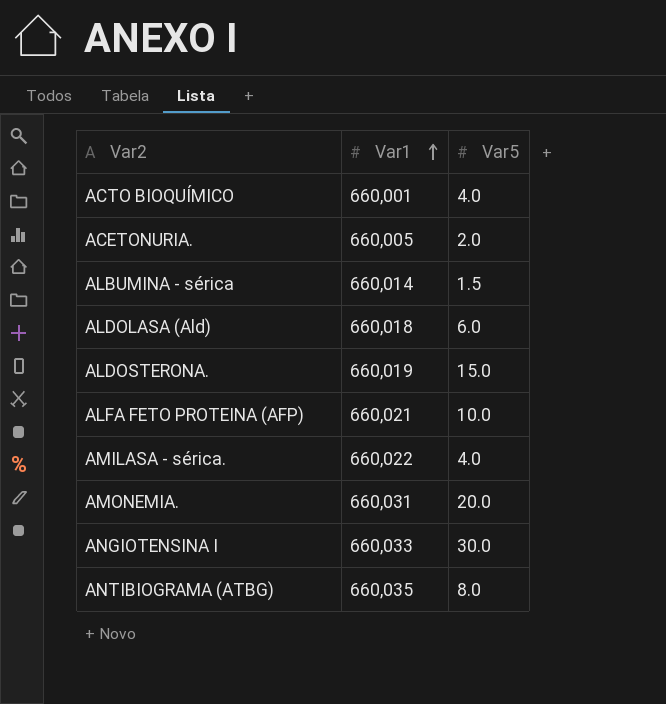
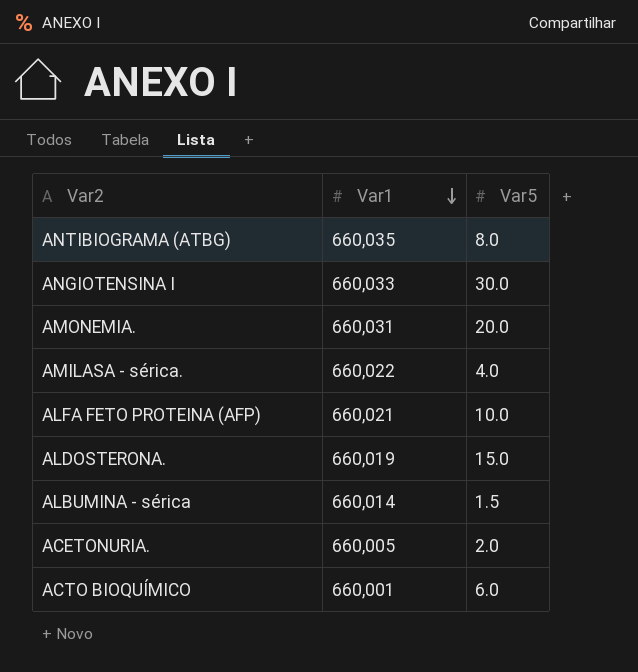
row order: Var1 ascending -> Var1 descending
row ALDOLASA (Ald): 660,018 | 6.0 -> none
ACTO BIOQUÍMICO | Var5: 4.0 -> 6.0

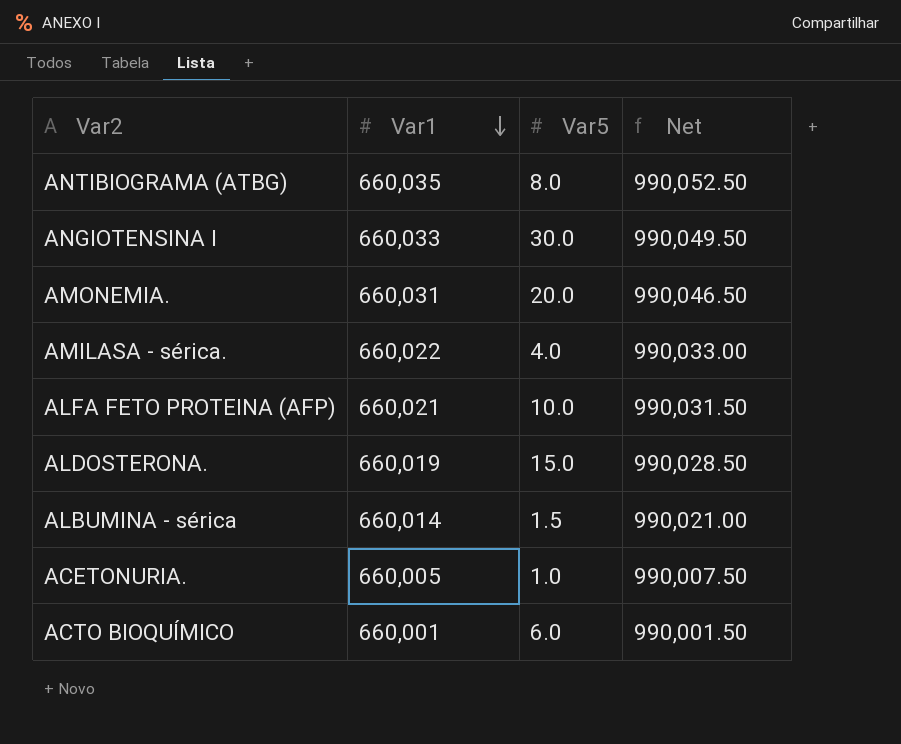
column Net | formula: none -> [Var1] * 1.5
ACETONURIA. | Var5: 2.0 -> 1.0

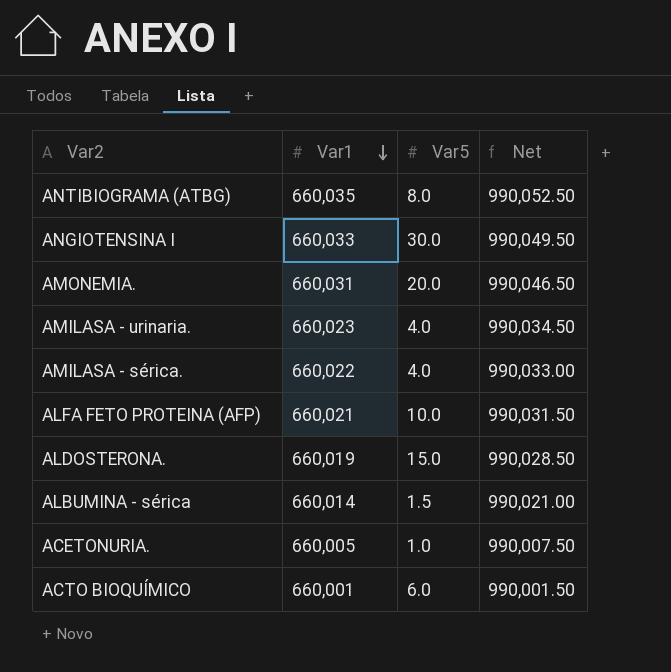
row AMILASA - urinaria.: none -> 660,023 | 4.0 | 990,034.50

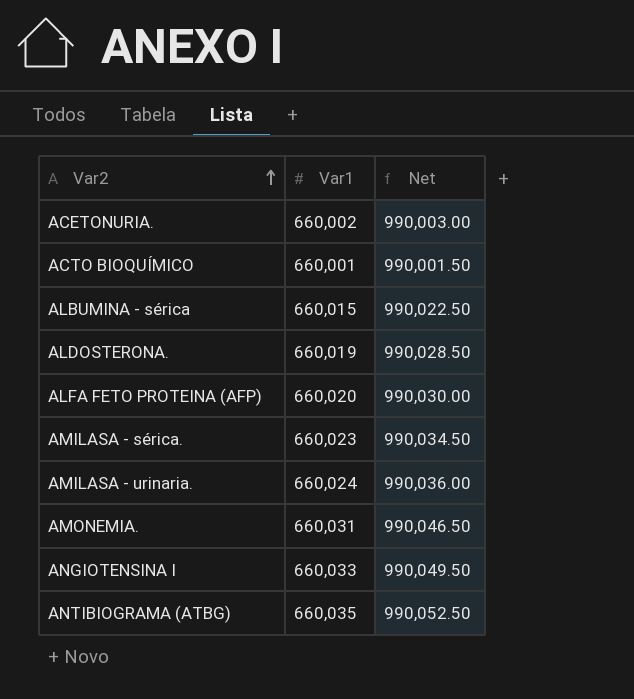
row order: Var1 descending -> Var2 ascending
column Var5 | position: 3 -> none
ACETONURIA. | Var1: 660,005 -> 660,002
ACETONURIA. | Net: 990,007.50 -> 990,003.00
ALBUMINA - sérica | Var1: 660,014 -> 660,015
ALBUMINA - sérica | Net: 990,021.00 -> 990,022.50
ALFA FETO PROTEINA (AFP) | Var1: 660,021 -> 660,020
ALFA FETO PROTEINA (AFP) | Net: 990,031.50 -> 990,030.00
AMILASA - sérica. | Var1: 660,022 -> 660,023
AMILASA - sérica. | Net: 990,033.00 -> 990,034.50
AMILASA - urinaria. | Var1: 660,023 -> 660,024
AMILASA - urinaria. | Net: 990,034.50 -> 990,036.00

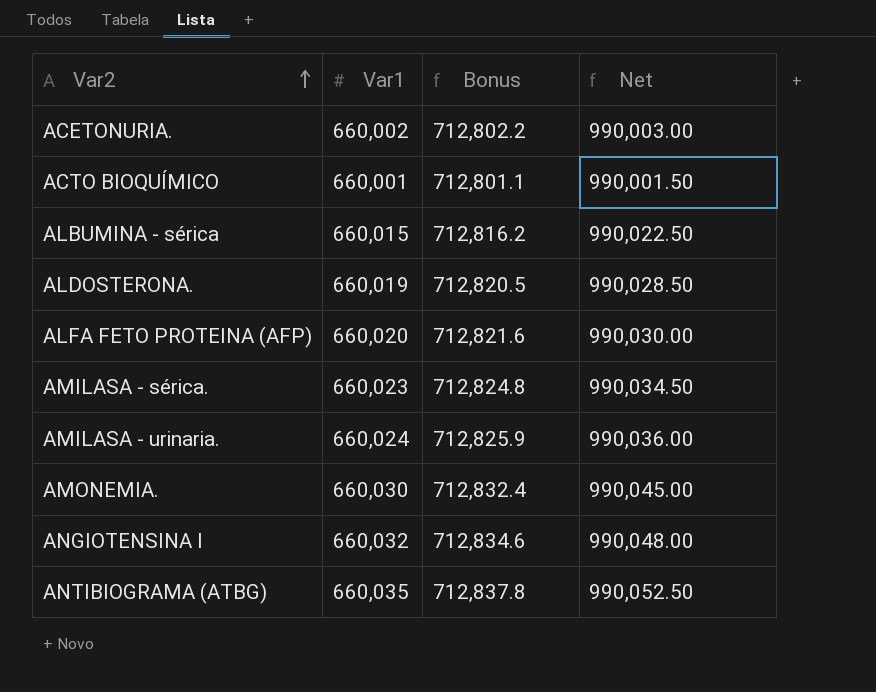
column Bonus | formula: none -> [Var1] * 1.08
AMONEMIA. | Var1: 660,031 -> 660,030
AMONEMIA. | Net: 990,046.50 -> 990,045.00
ANGIOTENSINA I | Var1: 660,033 -> 660,032
ANGIOTENSINA I | Net: 990,049.50 -> 990,048.00

